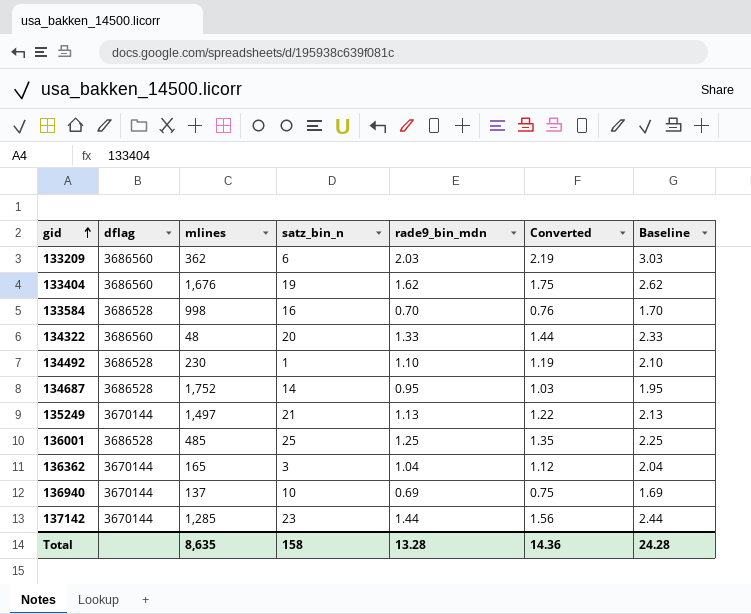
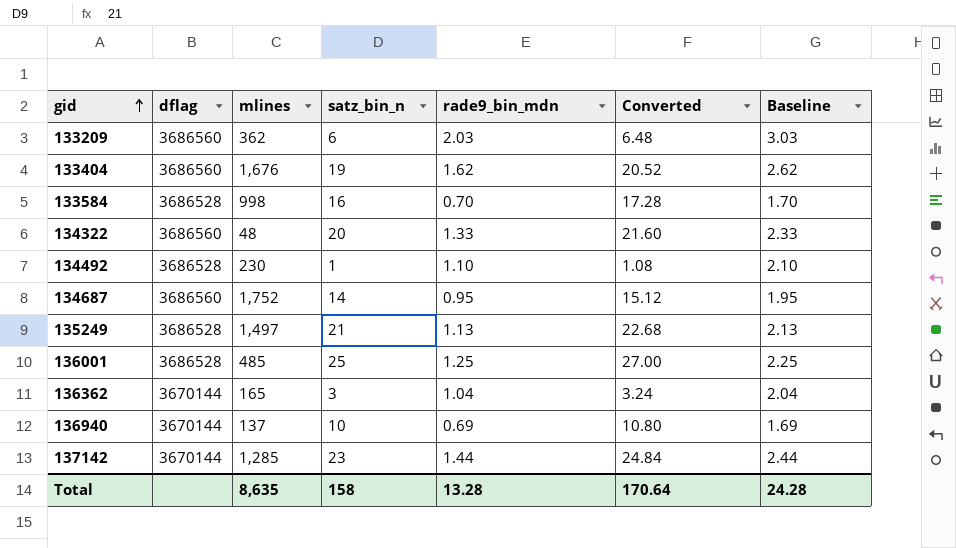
column Converted | formula: [rade9_bin_mdn] * 1.08 -> [satz_bin_n] * 1.08
134687 | dflag: 3686528 -> 3686560
135249 | dflag: 3670144 -> 3686528
Total | Converted: 14.36 -> 170.64

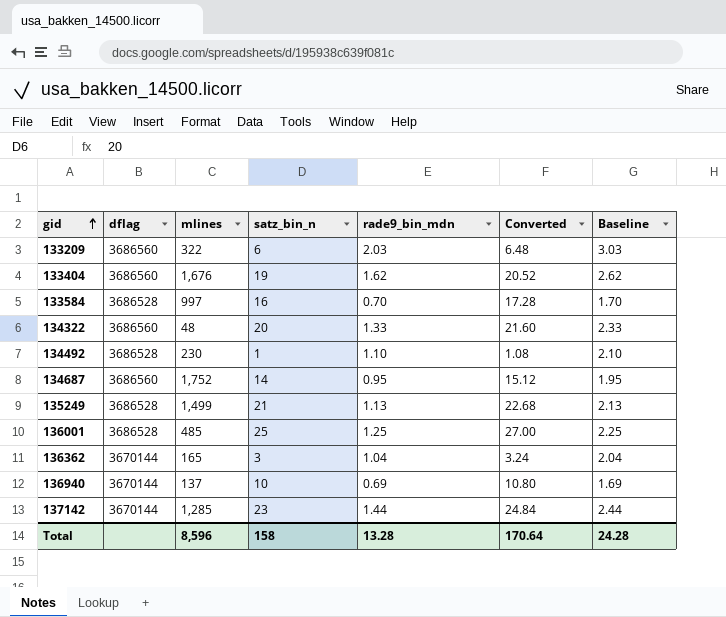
133209 | mlines: 362 -> 322
133584 | mlines: 998 -> 997
135249 | mlines: 1,497 -> 1,499
Total | mlines: 8,635 -> 8,596

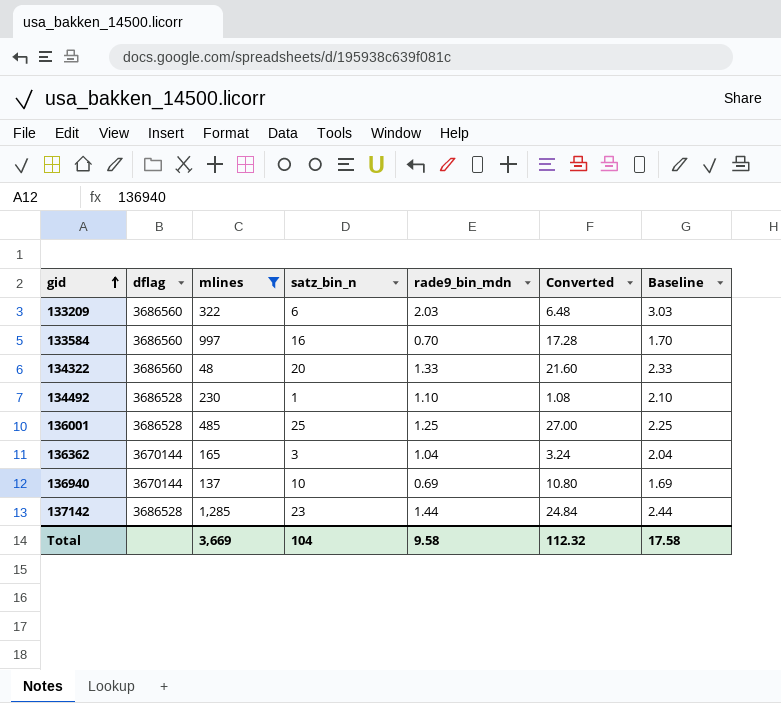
filter: none -> mlines <= 1,285
133584 | dflag: 3686528 -> 3686560
137142 | dflag: 3670144 -> 3686528
Total | mlines: 8,596 -> 3,669
Total | satz_bin_n: 158 -> 104
Total | rade9_bin_mdn: 13.28 -> 9.58
Total | Converted: 170.64 -> 112.32
Total | Baseline: 24.28 -> 17.58

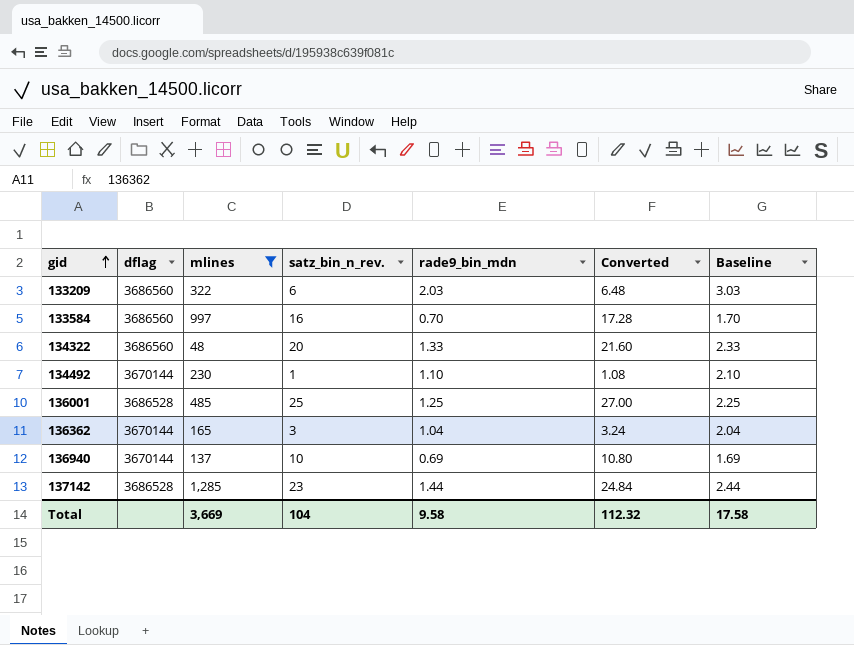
column name: satz_bin_n -> satz_bin_n_rev.
134492 | dflag: 3686528 -> 3670144

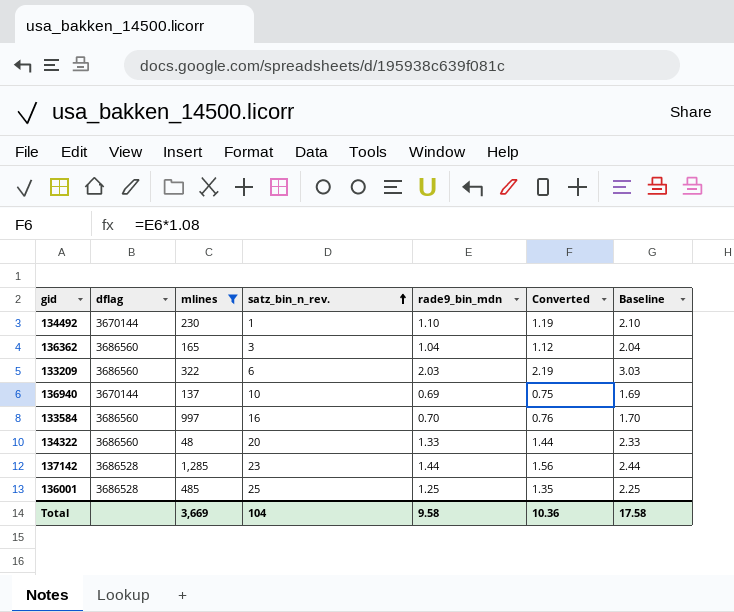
row order: gid ascending -> satz_bin_n_rev. ascending
column Converted | formula: [satz_bin_n_rev.] * 1.08 -> [rade9_bin_mdn] * 1.08
136362 | dflag: 3670144 -> 3686560
Total | Converted: 112.32 -> 10.36

